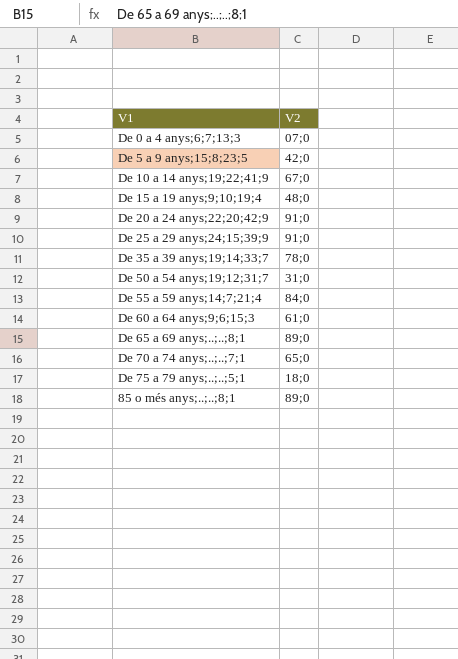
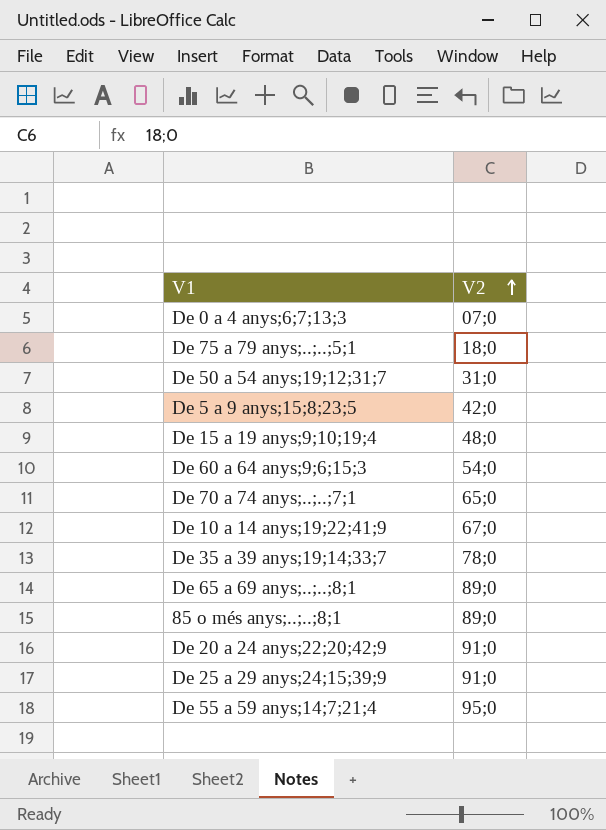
row order: none -> V2 ascending
De 60 a 64 anys;9;6;15;3 | V2: 61;0 -> 54;0
De 55 a 59 anys;14;7;21;4 | V2: 84;0 -> 95;0

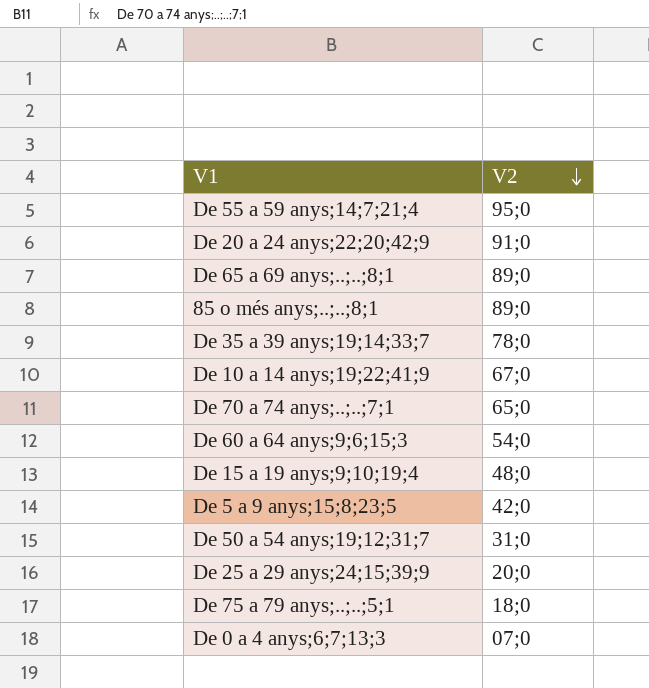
row order: V2 ascending -> V2 descending
De 25 a 29 anys;24;15;39;9 | V2: 91;0 -> 20;0

